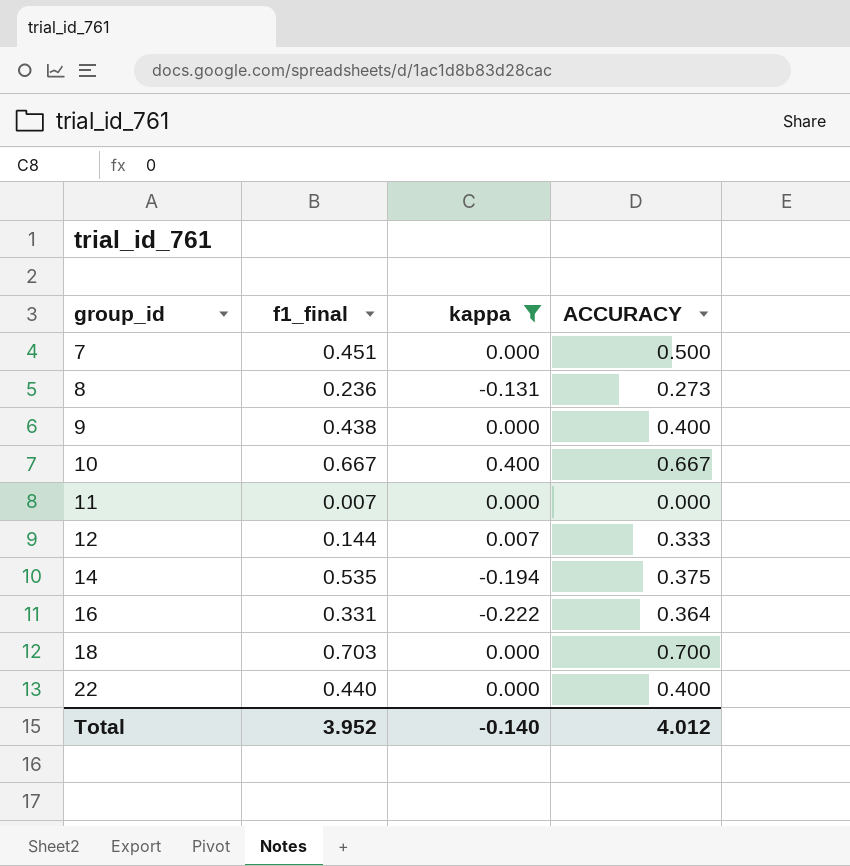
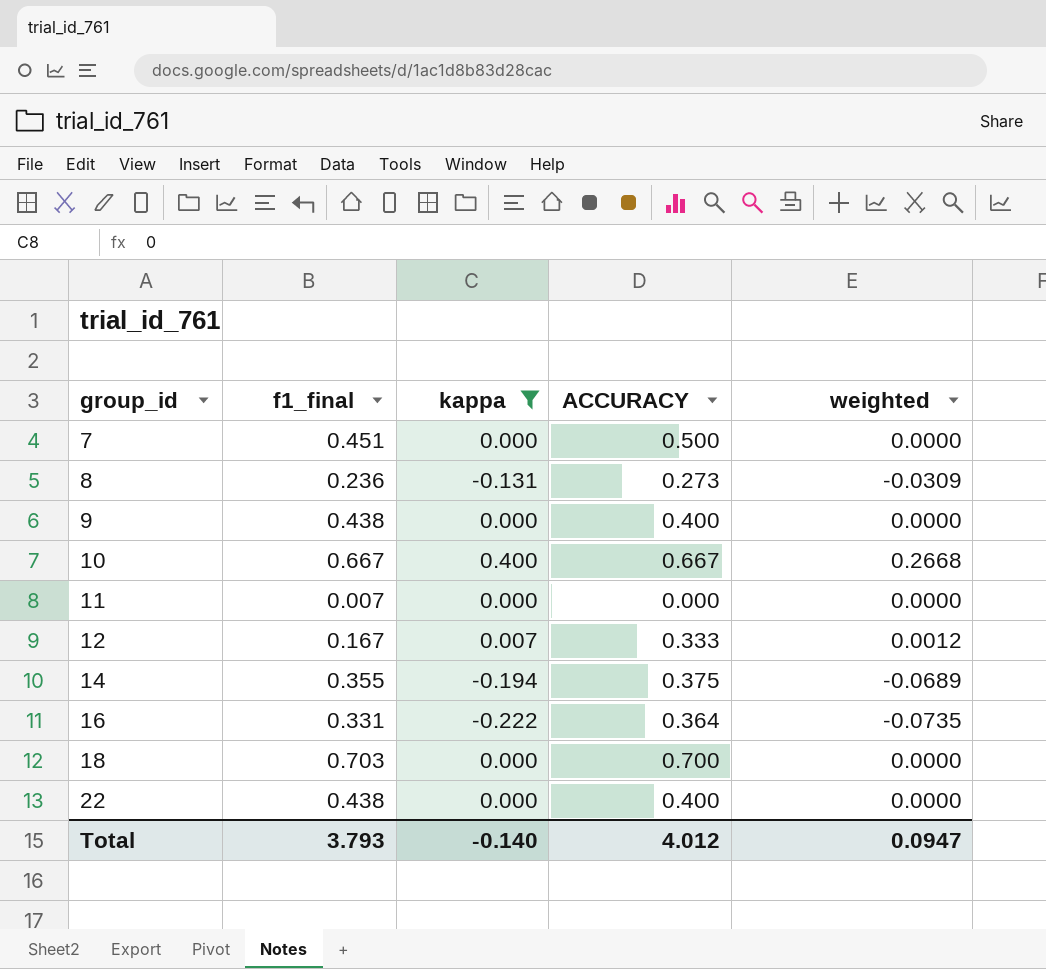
column weighted | formula: none -> [f1_final] * [kappa]
12 | f1_final: 0.144 -> 0.167
14 | f1_final: 0.535 -> 0.355
22 | f1_final: 0.440 -> 0.438
Total | f1_final: 3.952 -> 3.793

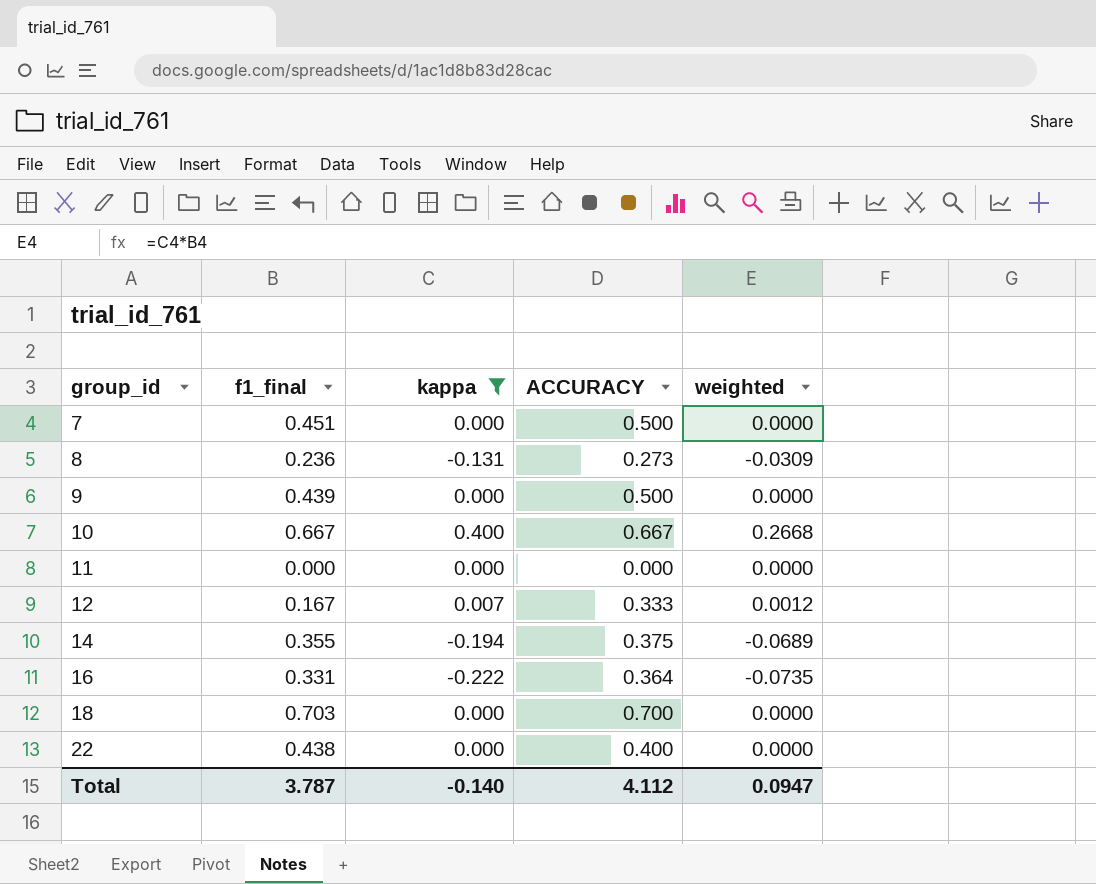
9 | f1_final: 0.438 -> 0.439
9 | ACCURACY: 0.400 -> 0.500
11 | f1_final: 0.007 -> 0.000
Total | f1_final: 3.793 -> 3.787
Total | ACCURACY: 4.012 -> 4.112

